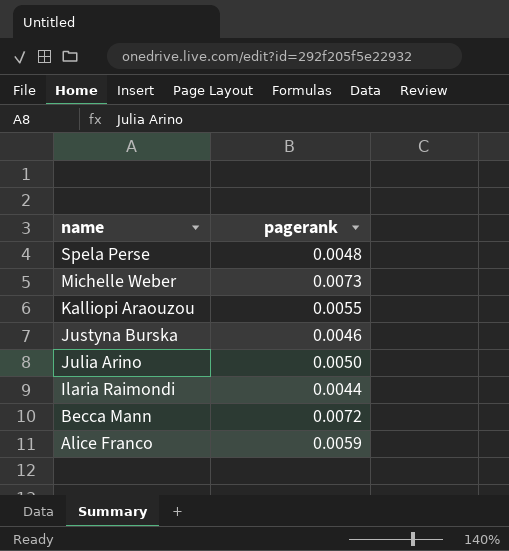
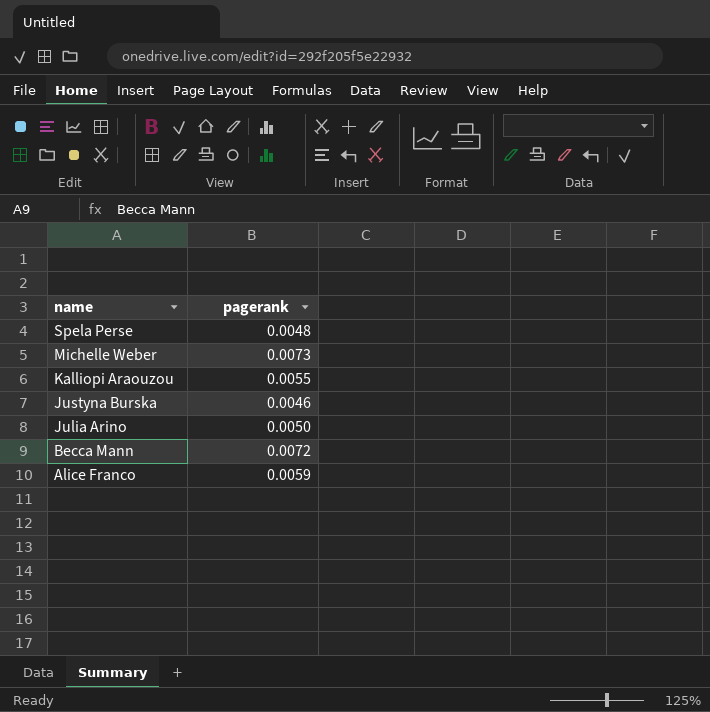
row Ilaria Raimondi: 0.0044 -> none

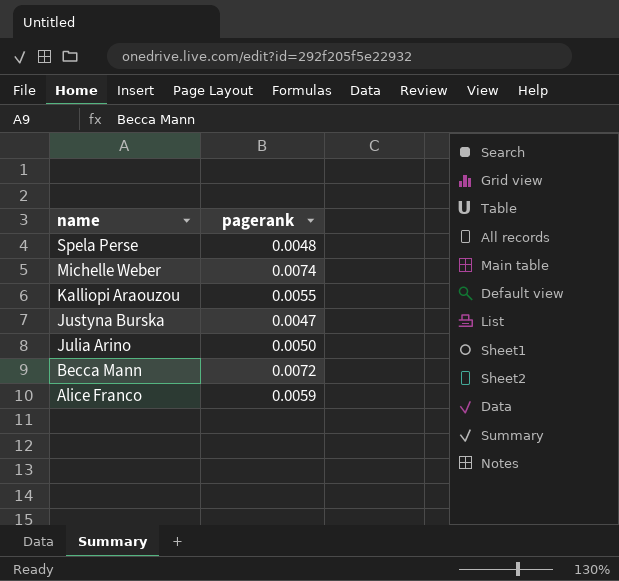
Michelle Weber | pagerank: 0.0073 -> 0.0074
Justyna Burska | pagerank: 0.0046 -> 0.0047

